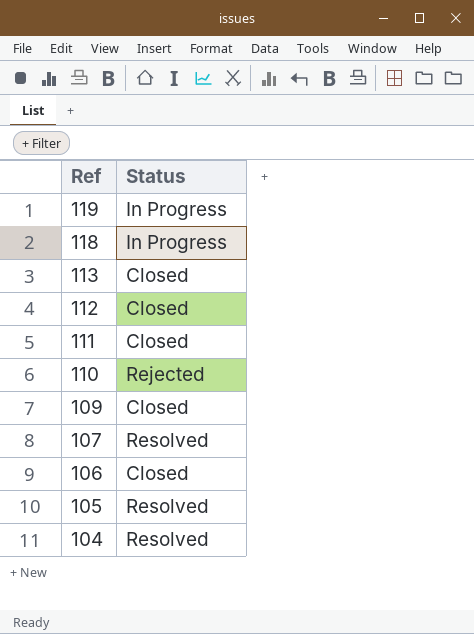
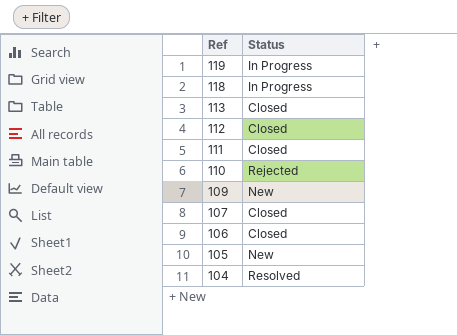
109 | Status: Closed -> New
107 | Status: Resolved -> Closed
105 | Status: Resolved -> New

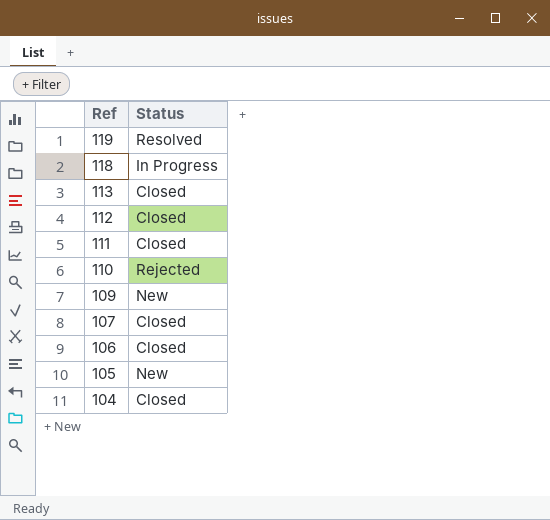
119 | Status: In Progress -> Resolved
104 | Status: Resolved -> Closed

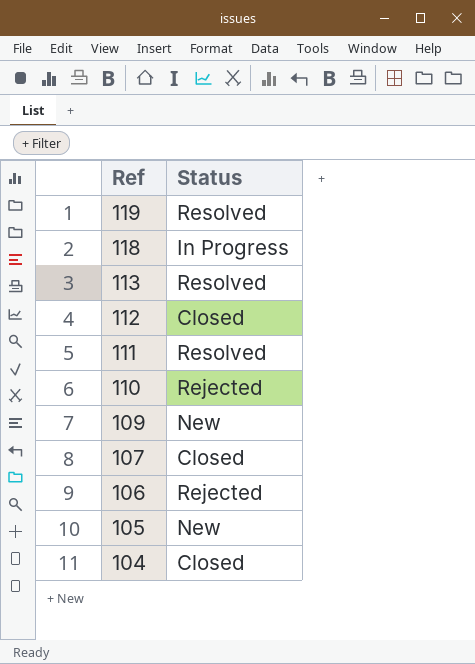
113 | Status: Closed -> Resolved
111 | Status: Closed -> Resolved
106 | Status: Closed -> Rejected

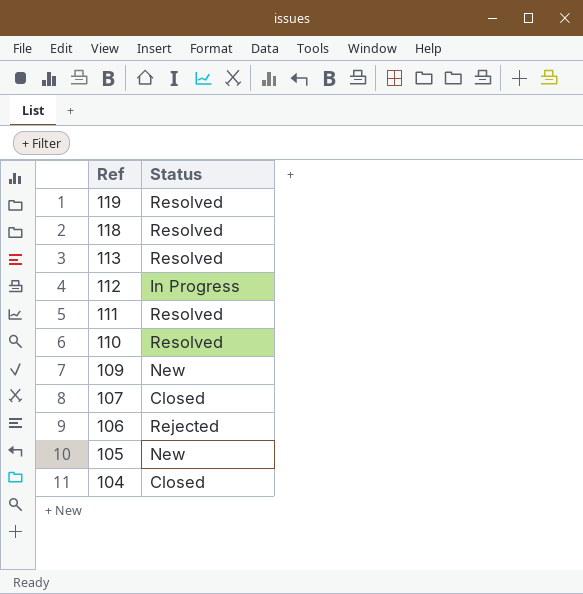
118 | Status: In Progress -> Resolved
112 | Status: Closed -> In Progress
110 | Status: Rejected -> Resolved

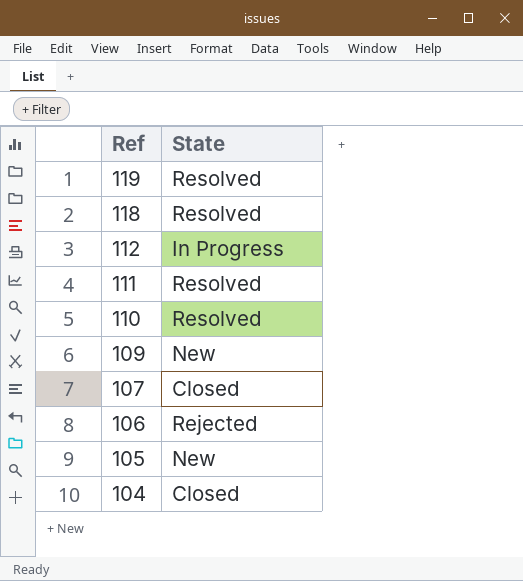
column name: Status -> State
row 113: Resolved -> none

